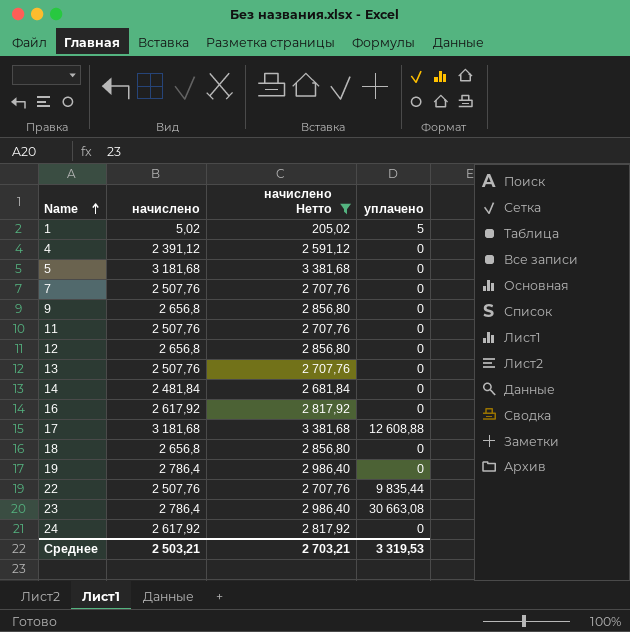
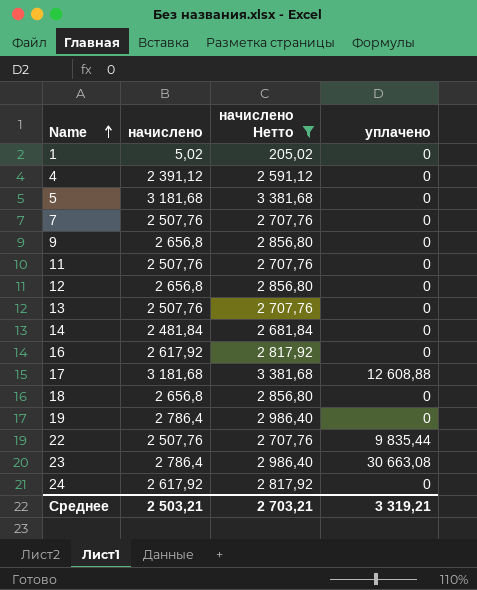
1 | уплачено: 5 -> 0
Среднее | уплачено: 3 319,53 -> 3 319,21

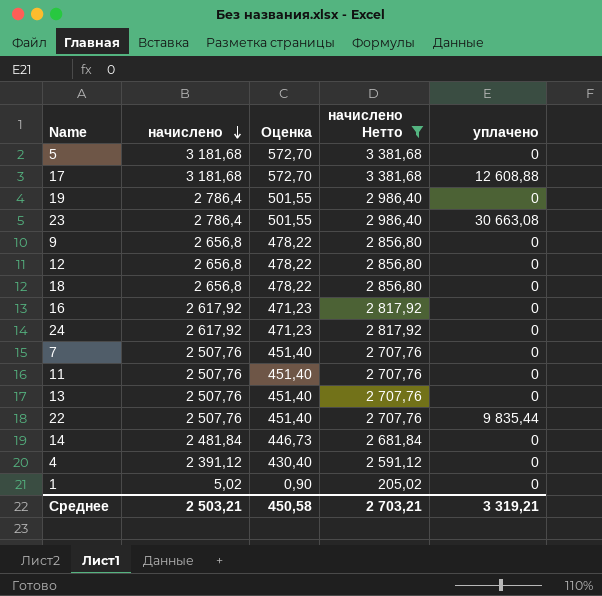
row order: Name ascending -> начислено descending
column Оценка | formula: none -> [начислено] * 0,18

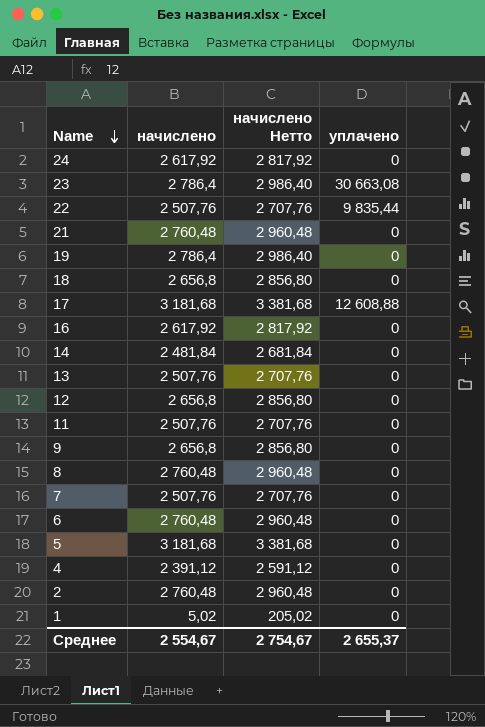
filter: начислено Нетто != 2 960,48 -> none
row order: начислено descending -> Name descending
column Оценка | formula: [начислено] * 0,18 -> none
Среднее | начислено: 2 503,21 -> 2 554,67
Среднее | начислено Нетто: 2 703,21 -> 2 754,67
Среднее | уплачено: 3 319,21 -> 2 655,37

